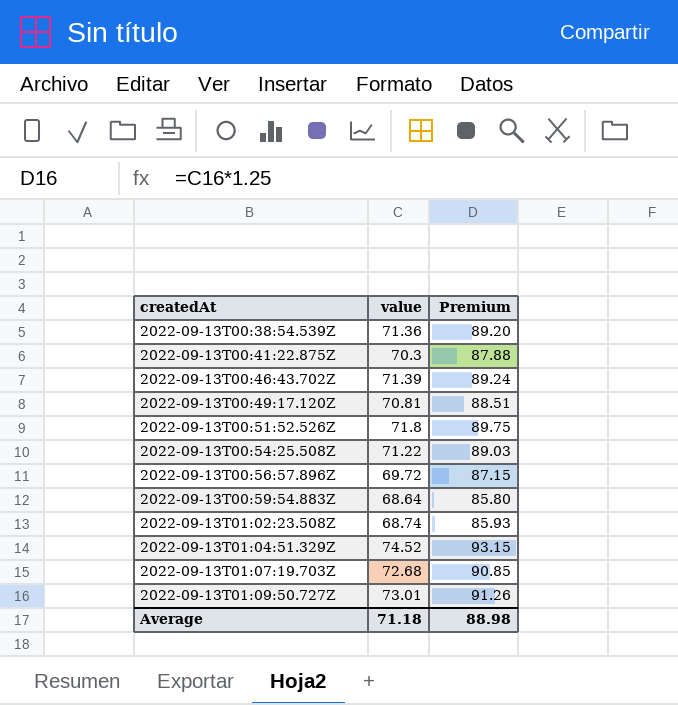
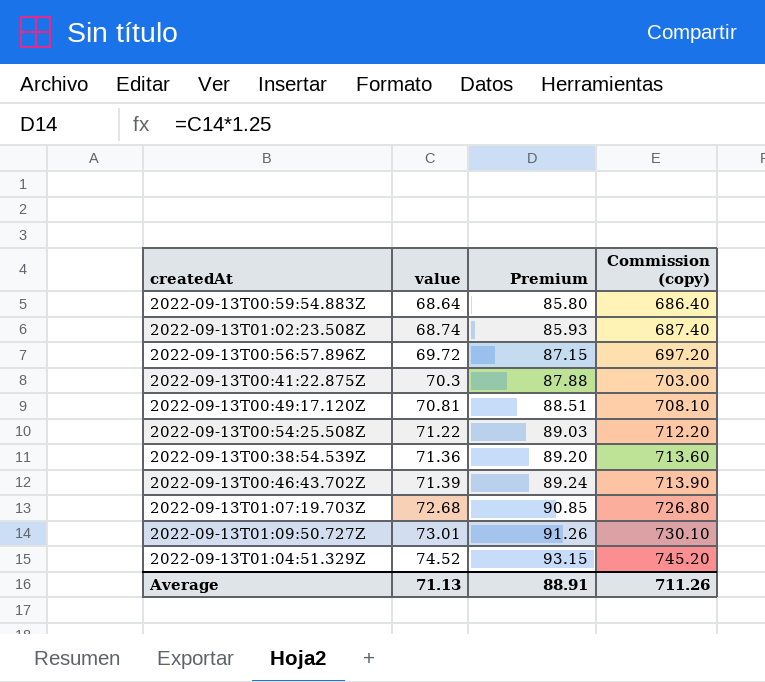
row order: createdAt ascending -> value ascending
column Commission (copy) | formula: none -> [value] * 10
row 2022-09-13T00:51:52.526Z: 71.8 | 89.75 -> none
Average | value: 71.18 -> 71.13
Average | Premium: 88.98 -> 88.91

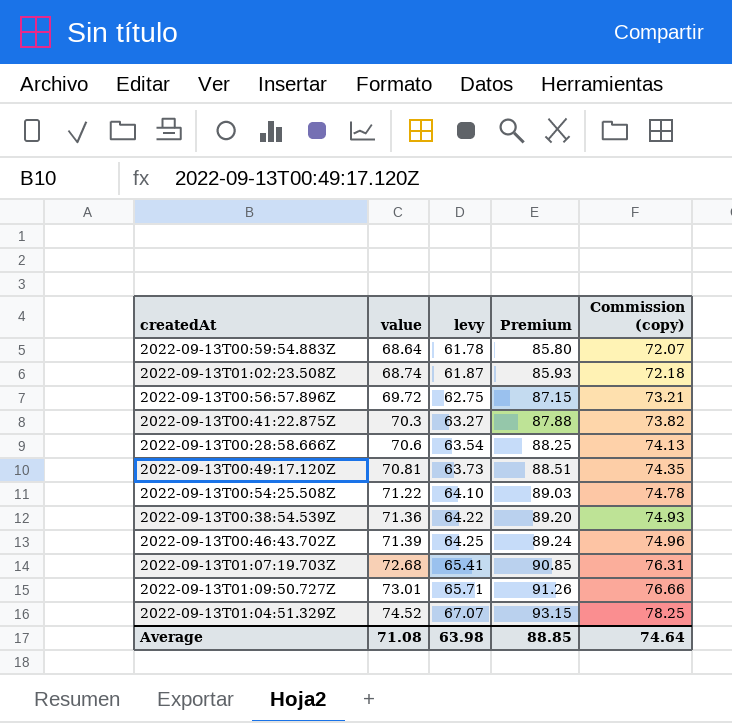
column levy | formula: none -> [value] * 0.9
column Commission (copy) | formula: [value] * 10 -> [value] * 1.05
row 2022-09-13T00:28:58.666Z: none -> 70.6 | 63.54 | 88.25 | 74.13
Average | value: 71.13 -> 71.08
Average | Premium: 88.91 -> 88.85
Average | Commission (copy): 711.26 -> 74.64

